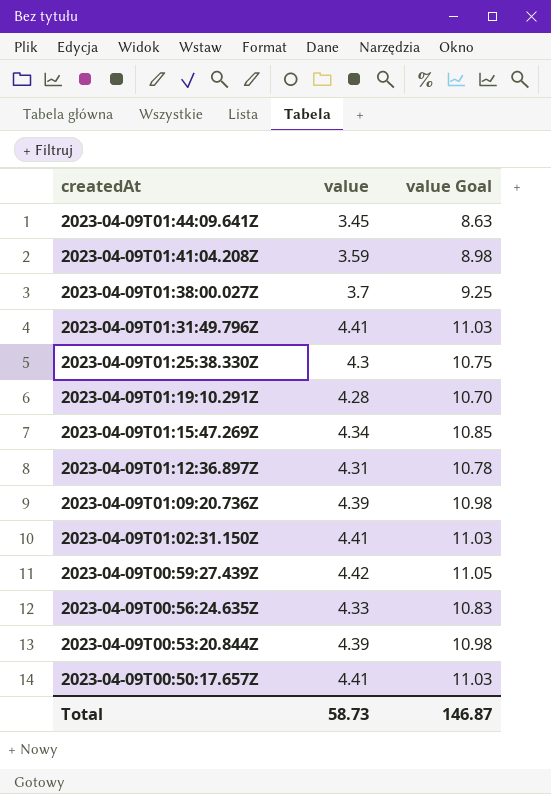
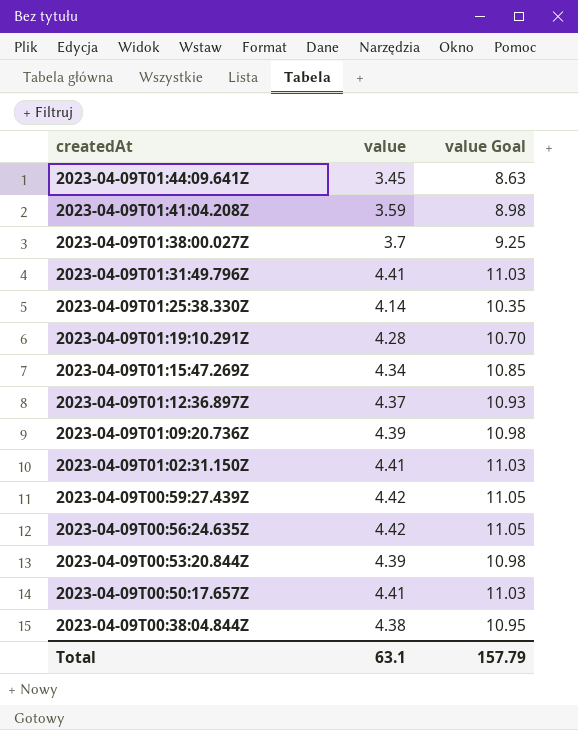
2023-04-09T01:25:38.330Z | value: 4.3 -> 4.14
2023-04-09T01:25:38.330Z | value Goal: 10.75 -> 10.35
2023-04-09T01:12:36.897Z | value: 4.31 -> 4.37
2023-04-09T01:12:36.897Z | value Goal: 10.78 -> 10.93
2023-04-09T00:56:24.635Z | value: 4.33 -> 4.42
2023-04-09T00:56:24.635Z | value Goal: 10.83 -> 11.05
row 2023-04-09T00:38:04.844Z: none -> 4.38 | 10.95
Total | value: 58.73 -> 63.1
Total | value Goal: 146.87 -> 157.79

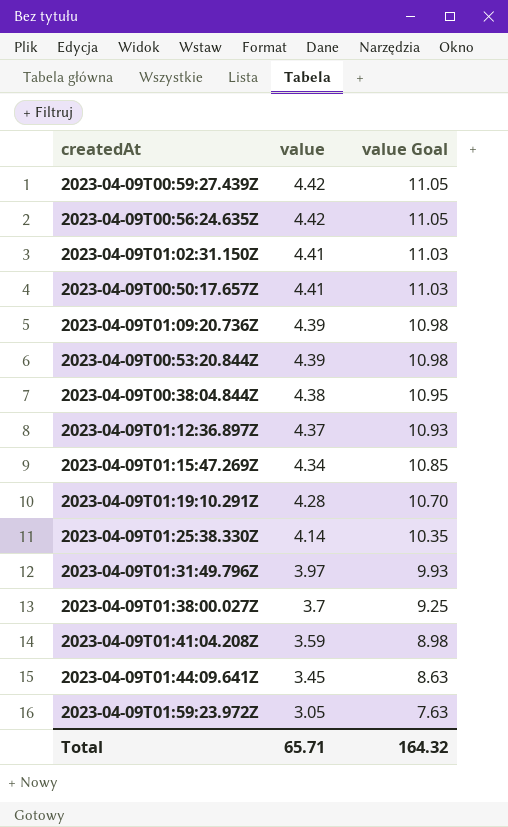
row order: createdAt descending -> value descending
2023-04-09T01:31:49.796Z | value: 4.41 -> 3.97
2023-04-09T01:31:49.796Z | value Goal: 11.03 -> 9.93
row 2023-04-09T01:59:23.972Z: none -> 3.05 | 7.63
Total | value: 63.1 -> 65.71
Total | value Goal: 157.79 -> 164.32

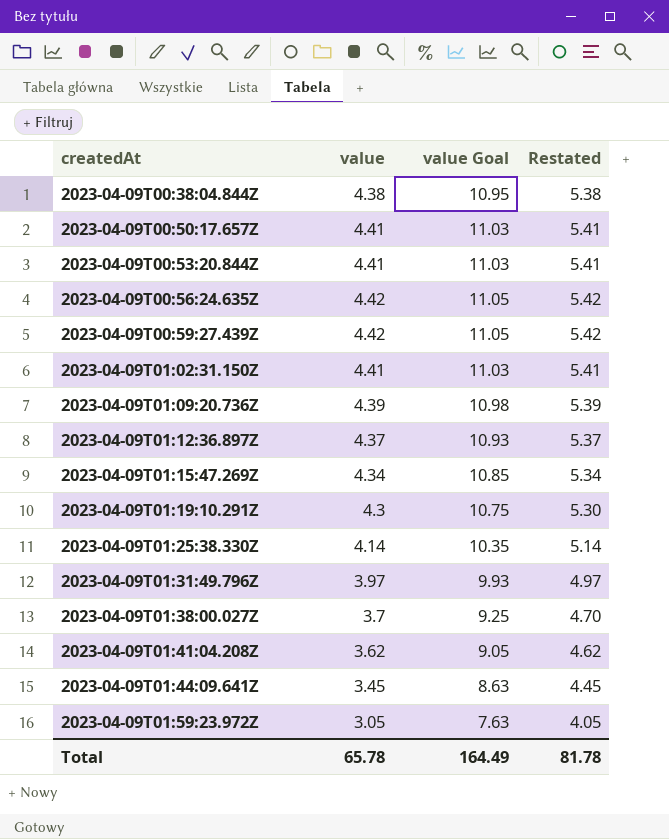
row order: value descending -> createdAt ascending
column Restated | formula: none -> [value] + 1
2023-04-09T00:53:20.844Z | value: 4.39 -> 4.41
2023-04-09T00:53:20.844Z | value Goal: 10.98 -> 11.03
2023-04-09T01:19:10.291Z | value: 4.28 -> 4.3
2023-04-09T01:19:10.291Z | value Goal: 10.70 -> 10.75
2023-04-09T01:41:04.208Z | value: 3.59 -> 3.62
2023-04-09T01:41:04.208Z | value Goal: 8.98 -> 9.05
Total | value: 65.71 -> 65.78
Total | value Goal: 164.32 -> 164.49

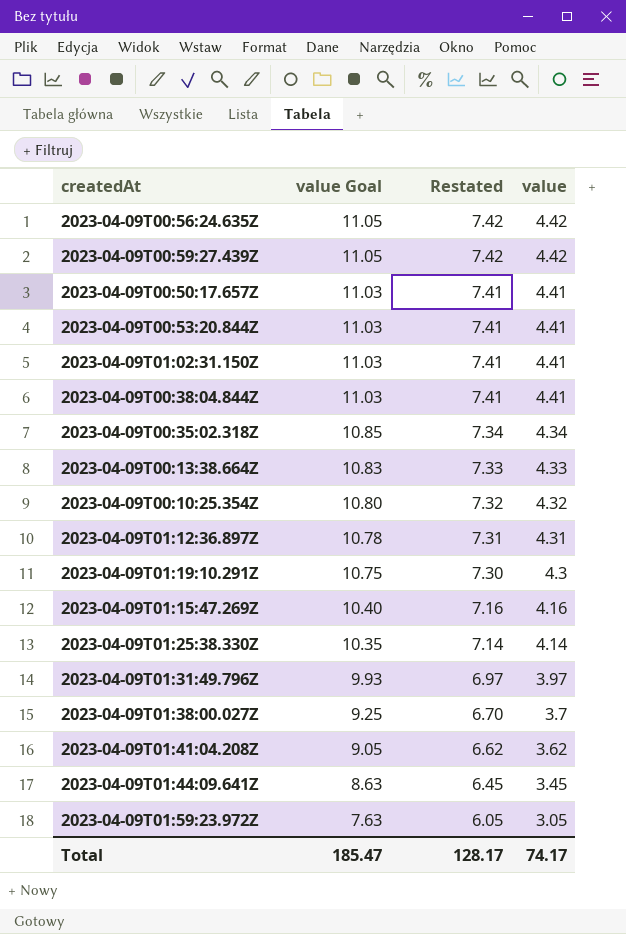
row order: createdAt ascending -> value Goal descending
column Restated | formula: [value] + 1 -> [value] + 3
column value | position: 2 -> 4
row 2023-04-09T01:09:20.736Z: 4.39 | 10.98 | 5.39 -> none
2023-04-09T00:38:04.844Z | value Goal: 10.95 -> 11.03
2023-04-09T00:38:04.844Z | value: 4.38 -> 4.41
row 2023-04-09T00:35:02.318Z: none -> 10.85 | 7.34 | 4.34
row 2023-04-09T00:13:38.664Z: none -> 10.83 | 7.33 | 4.33
row 2023-04-09T00:10:25.354Z: none -> 10.80 | 7.32 | 4.32
2023-04-09T01:12:36.897Z | value Goal: 10.93 -> 10.78
2023-04-09T01:12:36.897Z | value: 4.37 -> 4.31
2023-04-09T01:15:47.269Z | value Goal: 10.85 -> 10.40
2023-04-09T01:15:47.269Z | value: 4.34 -> 4.16
Total | value Goal: 164.49 -> 185.47
Total | Restated: 81.78 -> 128.17
Total | value: 65.78 -> 74.17

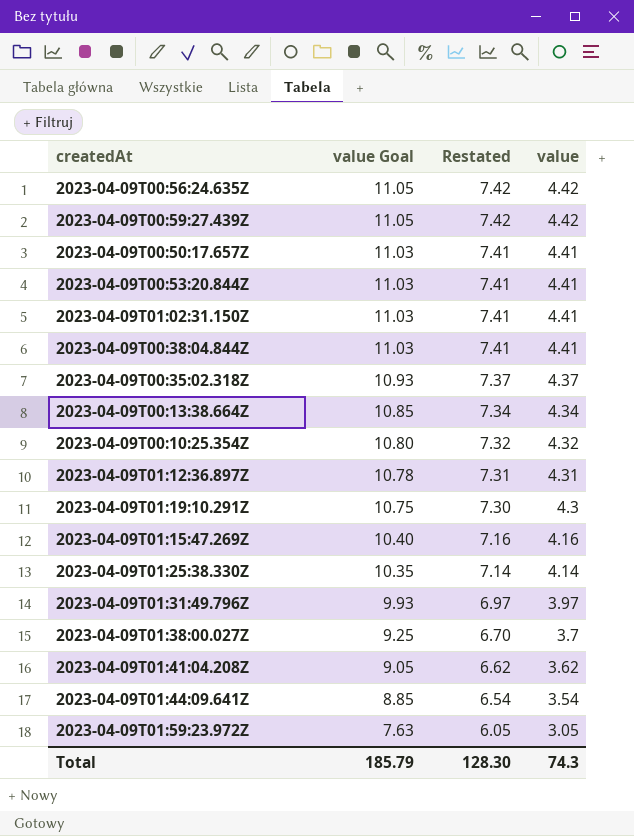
2023-04-09T00:35:02.318Z | value Goal: 10.85 -> 10.93
2023-04-09T00:35:02.318Z | Restated: 7.34 -> 7.37
2023-04-09T00:35:02.318Z | value: 4.34 -> 4.37
2023-04-09T00:13:38.664Z | value Goal: 10.83 -> 10.85
2023-04-09T00:13:38.664Z | Restated: 7.33 -> 7.34
2023-04-09T00:13:38.664Z | value: 4.33 -> 4.34
2023-04-09T01:44:09.641Z | value Goal: 8.63 -> 8.85
2023-04-09T01:44:09.641Z | Restated: 6.45 -> 6.54
2023-04-09T01:44:09.641Z | value: 3.45 -> 3.54
Total | value Goal: 185.47 -> 185.79
Total | Restated: 128.17 -> 128.30
Total | value: 74.17 -> 74.3

